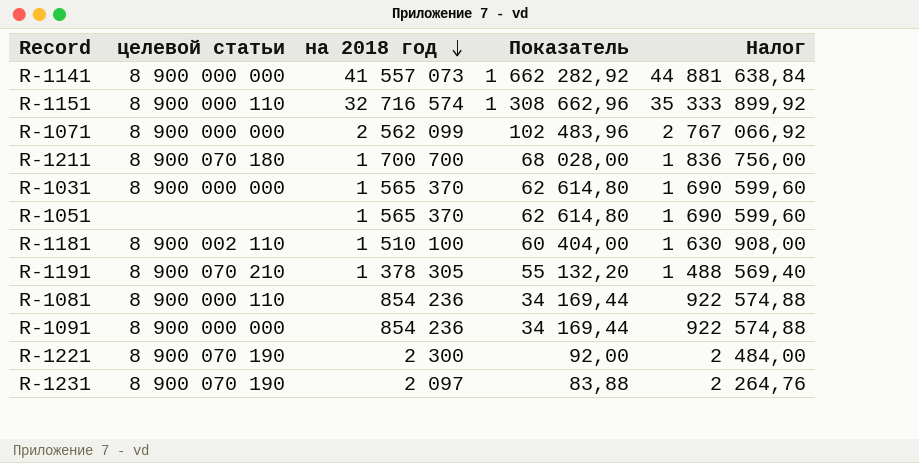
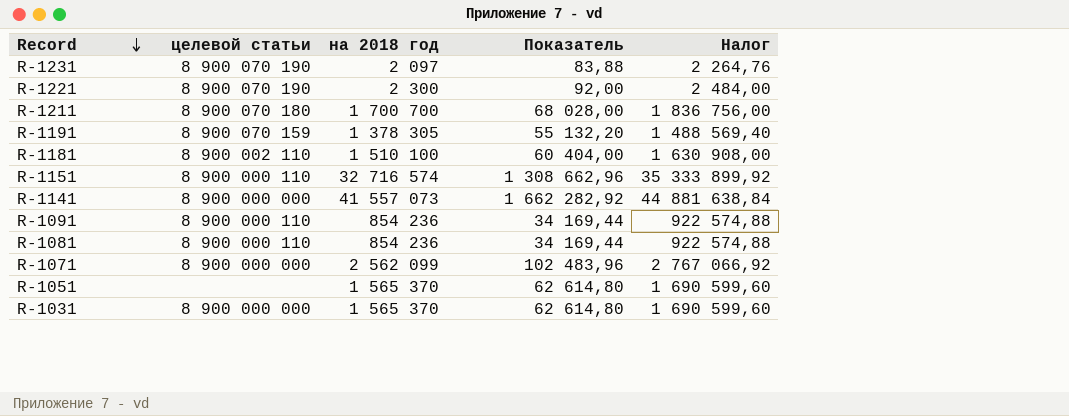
row order: на 2018 год descending -> Record descending
R-1191 | целевой статьи: 8 900 070 210 -> 8 900 070 159
R-1091 | целевой статьи: 8 900 000 000 -> 8 900 000 110

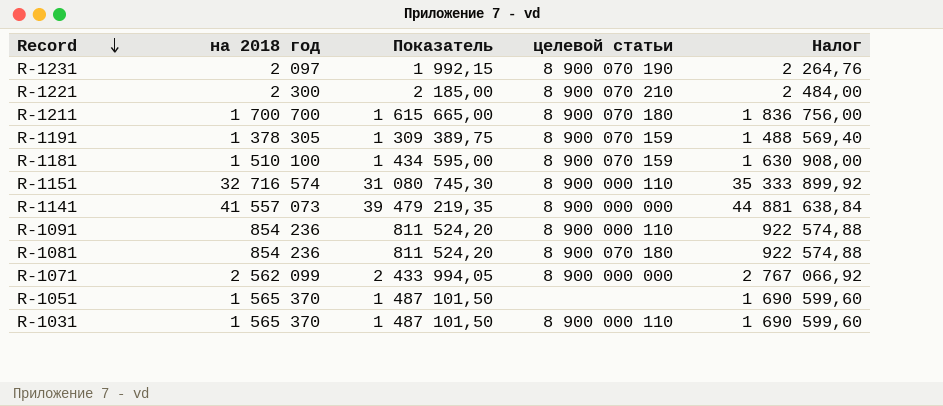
column Показатель | formula: [на 2018 год] * 0,04 -> [на 2018 год] * 0,95
column целевой статьи | position: 2 -> 4
R-1221 | целевой статьи: 8 900 070 190 -> 8 900 070 210
R-1181 | целевой статьи: 8 900 002 110 -> 8 900 070 159
R-1081 | целевой статьи: 8 900 000 110 -> 8 900 070 180
R-1031 | целевой статьи: 8 900 000 000 -> 8 900 000 110

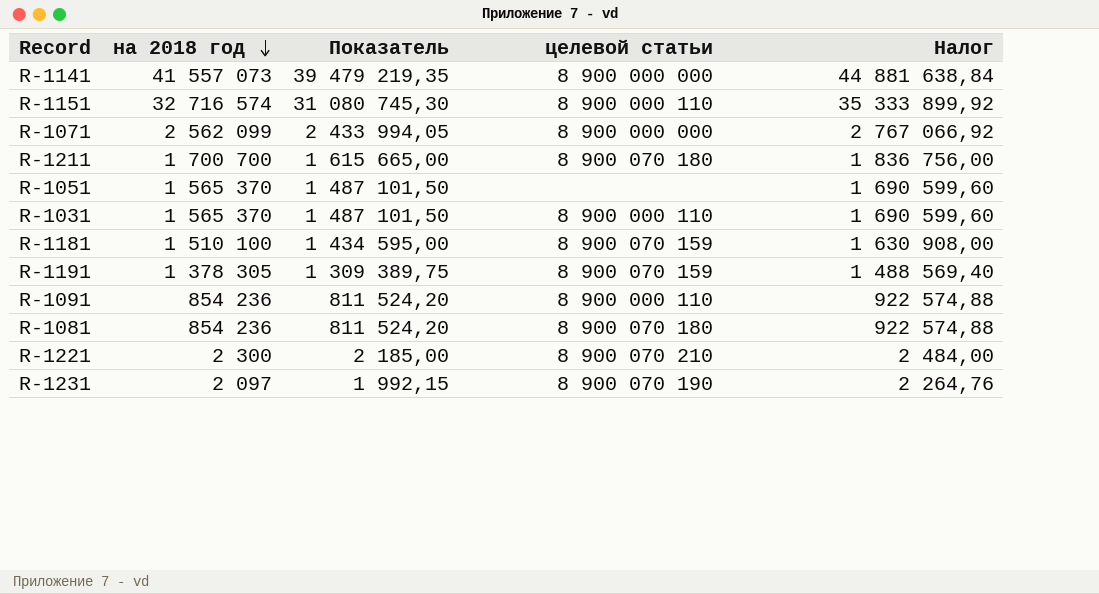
row order: Record descending -> на 2018 год descending

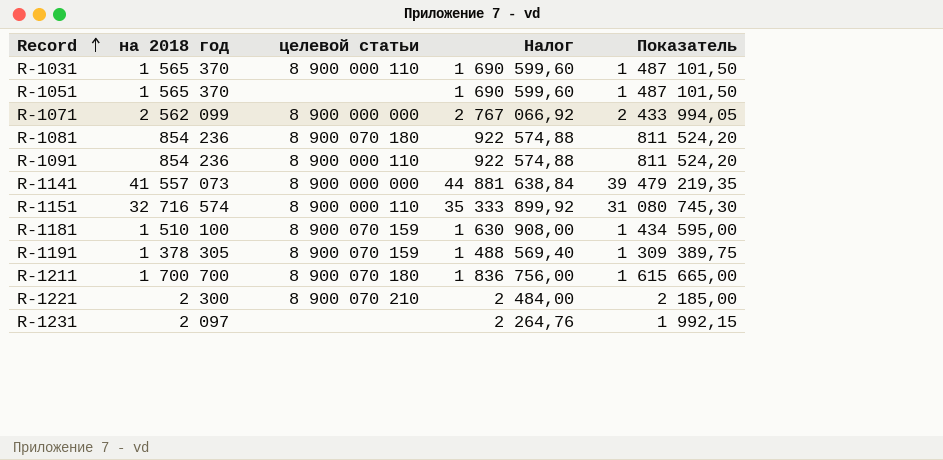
row order: на 2018 год descending -> Record ascending
column Показатель | position: 3 -> 5
R-1231 | целевой статьи: 8 900 070 190 -> none

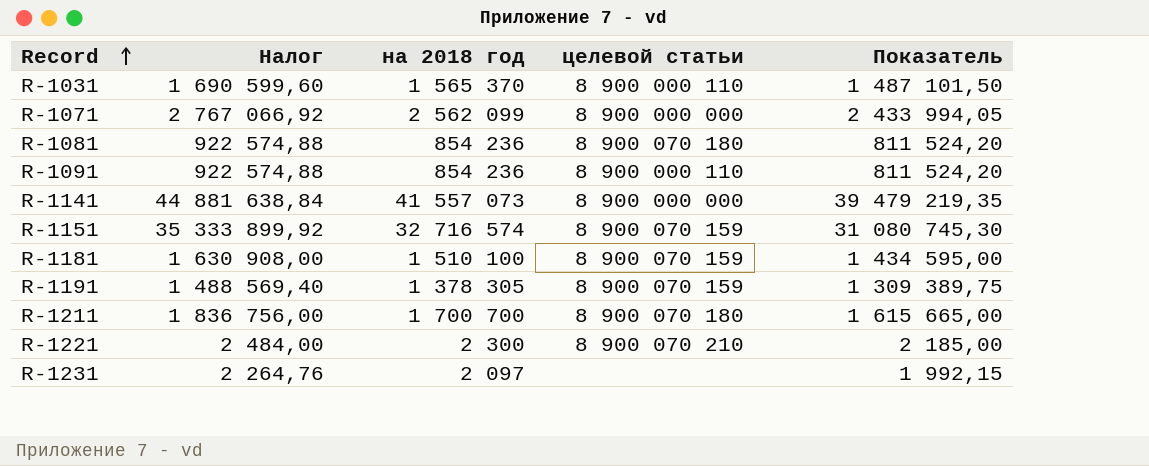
column Налог | position: 4 -> 2
row R-1051: 1 565 370 | none | 1 690 599,60 | 1 487 101,50 -> none
R-1151 | целевой статьи: 8 900 000 110 -> 8 900 070 159

